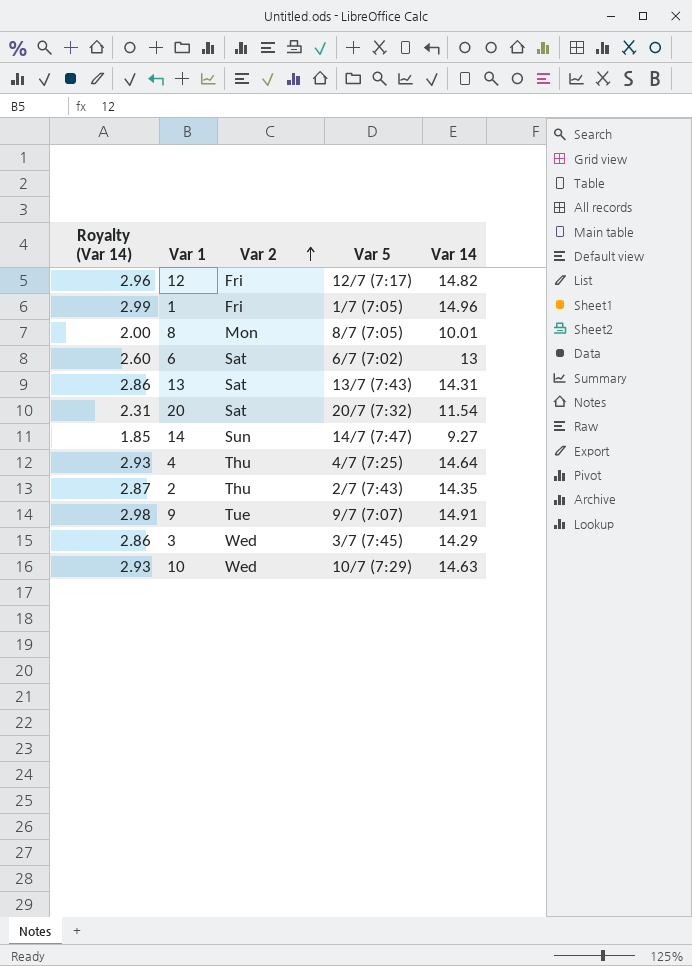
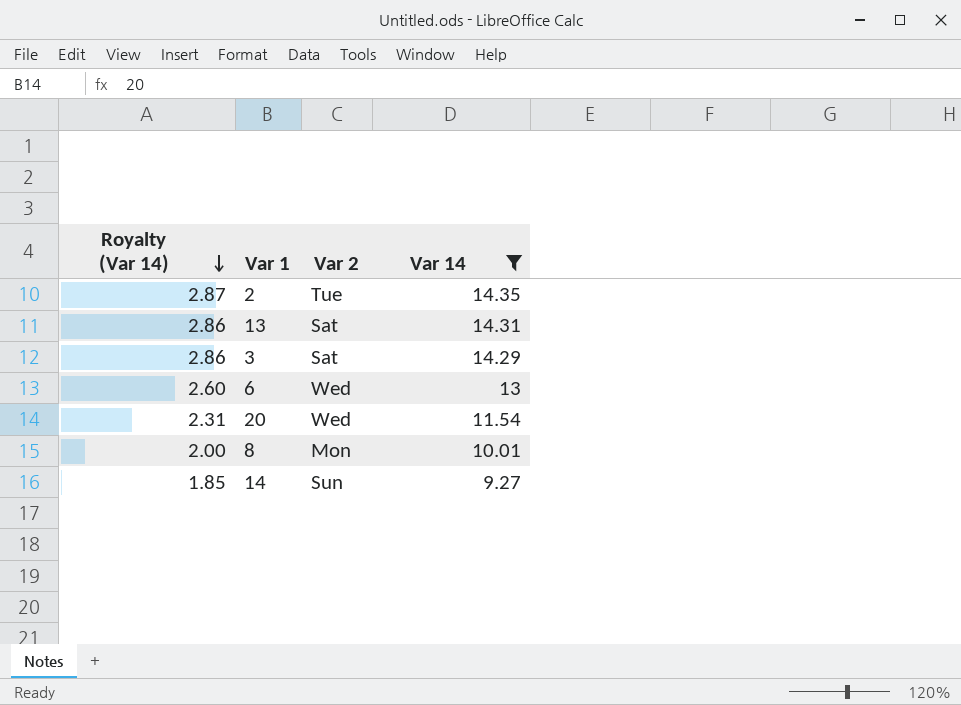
filter: none -> Var 14 <= 14.35
row order: Var 2 ascending -> Royalty (Var 14) descending
column Var 5 | position: 4 -> none
2 | Var 2: Thu -> Tue
3 | Var 2: Wed -> Sat
6 | Var 2: Sat -> Wed
20 | Var 2: Sat -> Wed

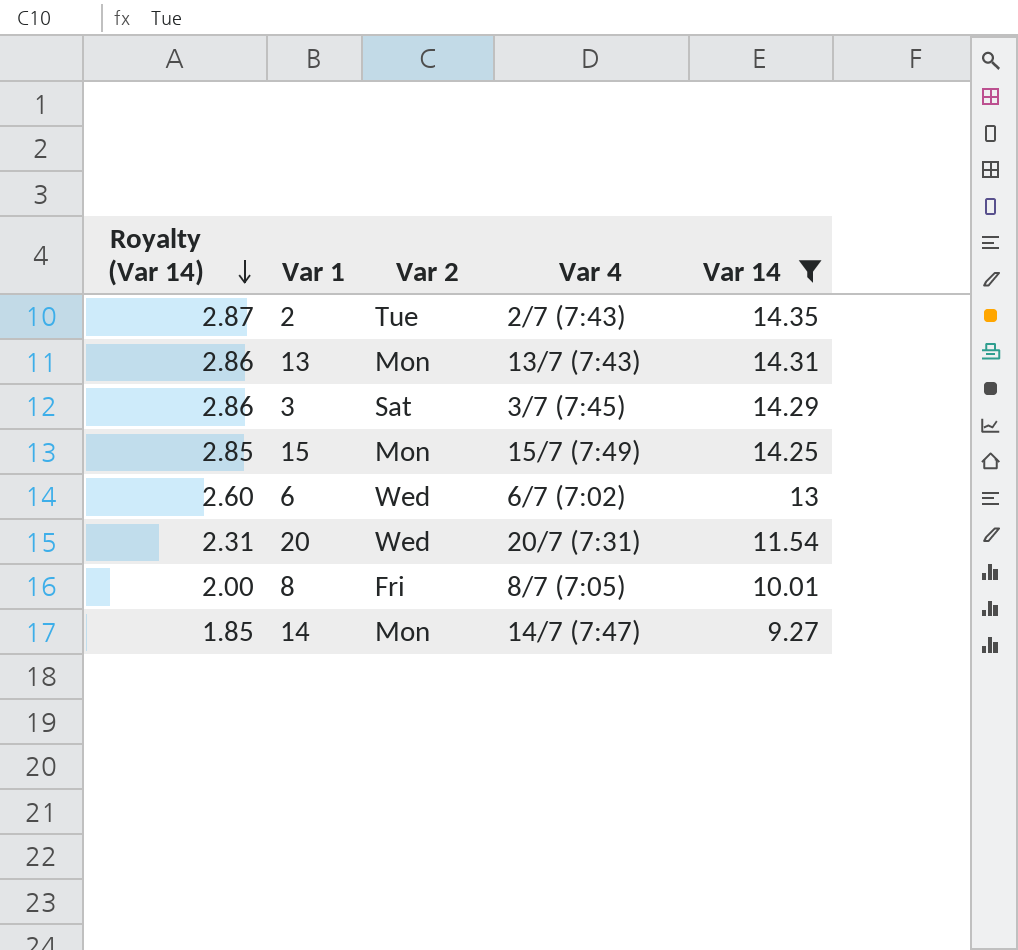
column Var 4 | position: none -> 4
13 | Var 2: Sat -> Mon
row 15: none -> 2.85 | Mon | 15/7 (7:49) | 14.25
8 | Var 2: Mon -> Fri
14 | Var 2: Sun -> Mon

